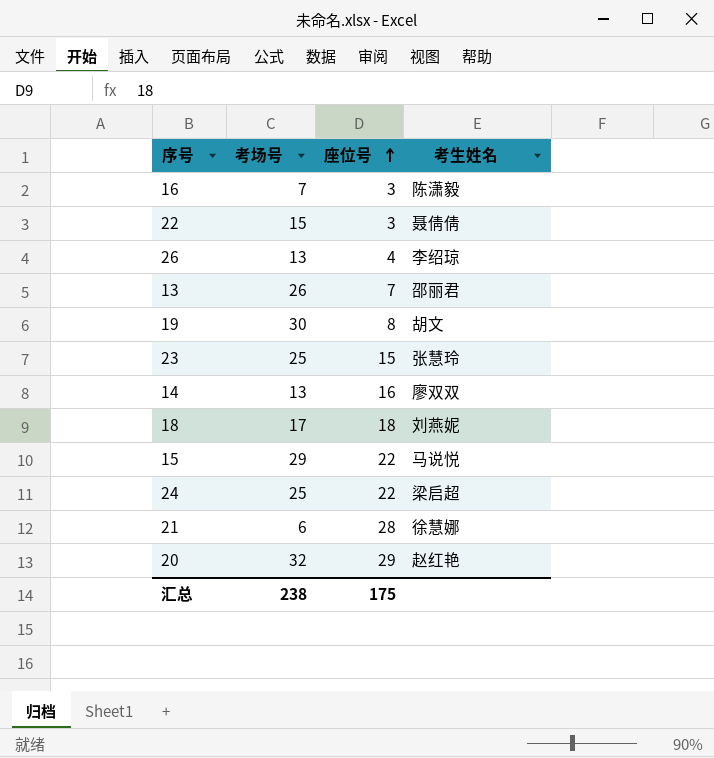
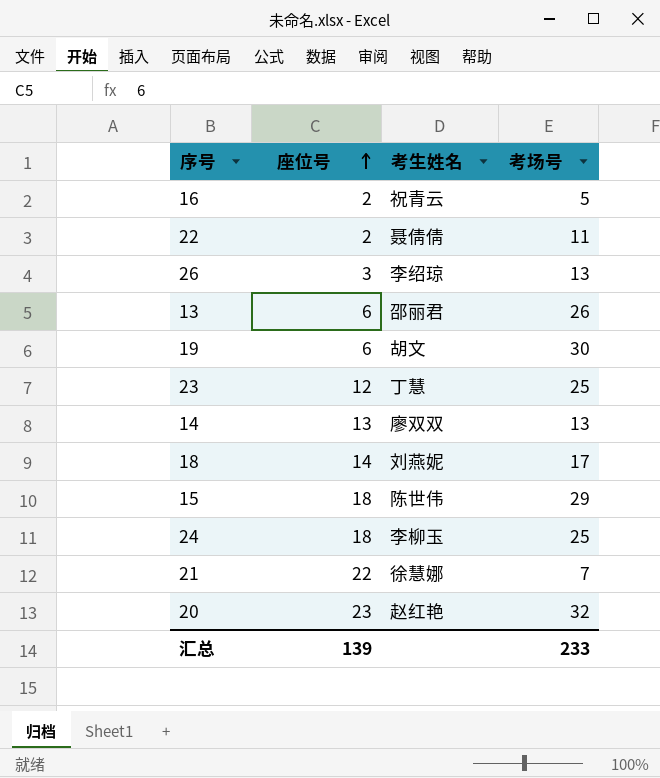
column 考场号 | position: 2 -> 4
16 | 座位号: 3 -> 2
16 | 考生姓名: 陈潇毅 -> 祝青云
16 | 考场号: 7 -> 5
22 | 座位号: 3 -> 2
22 | 考场号: 15 -> 11
26 | 座位号: 4 -> 3
13 | 座位号: 7 -> 6
19 | 座位号: 8 -> 6
23 | 座位号: 15 -> 12
23 | 考生姓名: 张慧玲 -> 丁慧
14 | 座位号: 16 -> 13
18 | 座位号: 18 -> 14
15 | 座位号: 22 -> 18
15 | 考生姓名: 马说悦 -> 陈世伟
24 | 座位号: 22 -> 18
24 | 考生姓名: 梁启超 -> 李柳玉
21 | 座位号: 28 -> 22
21 | 考场号: 6 -> 7
20 | 座位号: 29 -> 23
汇总 | 座位号: 175 -> 139
汇总 | 考场号: 238 -> 233

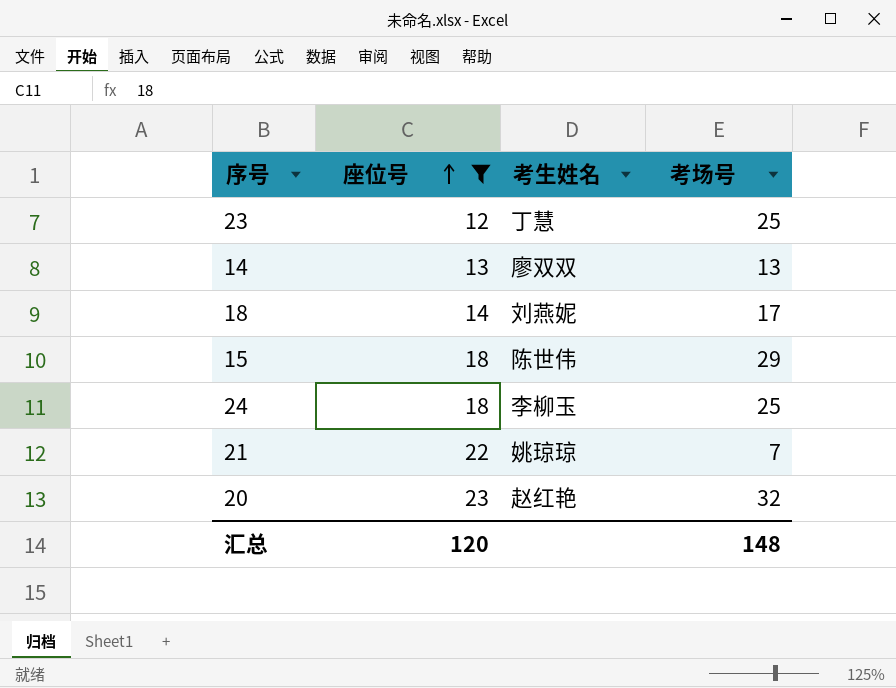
filter: none -> 座位号 >= 12
21 | 考生姓名: 徐慧娜 -> 姚琼琼
汇总 | 座位号: 139 -> 120
汇总 | 考场号: 233 -> 148

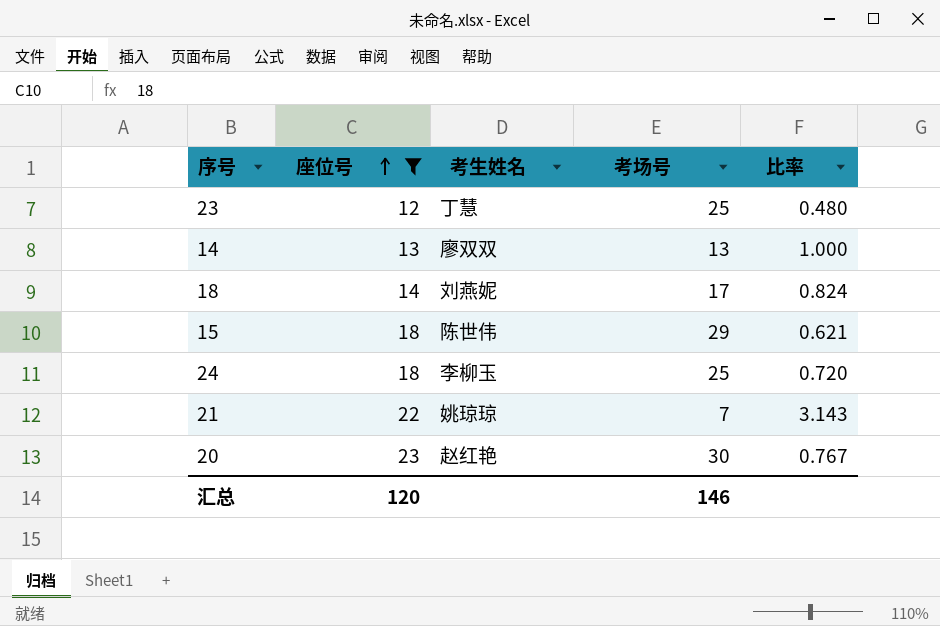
column 比率 | formula: none -> [座位号] / [考场号]
20 | 考场号: 32 -> 30
汇总 | 考场号: 148 -> 146

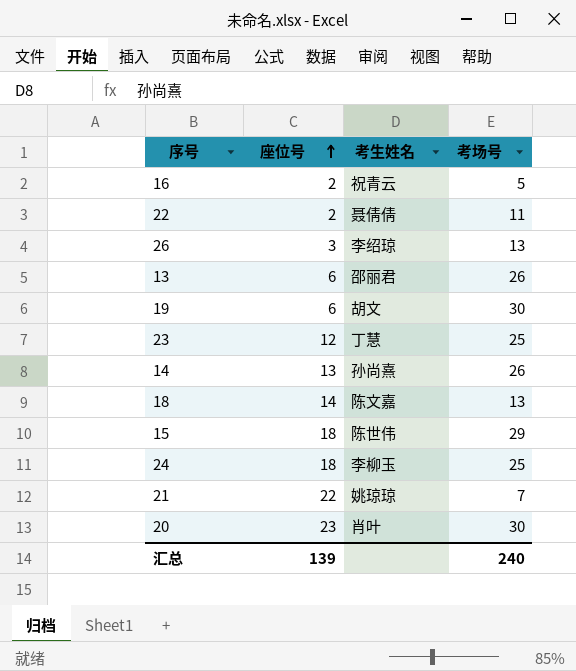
filter: 座位号 >= 12 -> none
column 比率 | formula: [座位号] / [考场号] -> none
14 | 考生姓名: 廖双双 -> 孙尚熹
14 | 考场号: 13 -> 26
18 | 考生姓名: 刘燕妮 -> 陈文嘉
18 | 考场号: 17 -> 13
20 | 考生姓名: 赵红艳 -> 肖叶
汇总 | 座位号: 120 -> 139
汇总 | 考场号: 146 -> 240

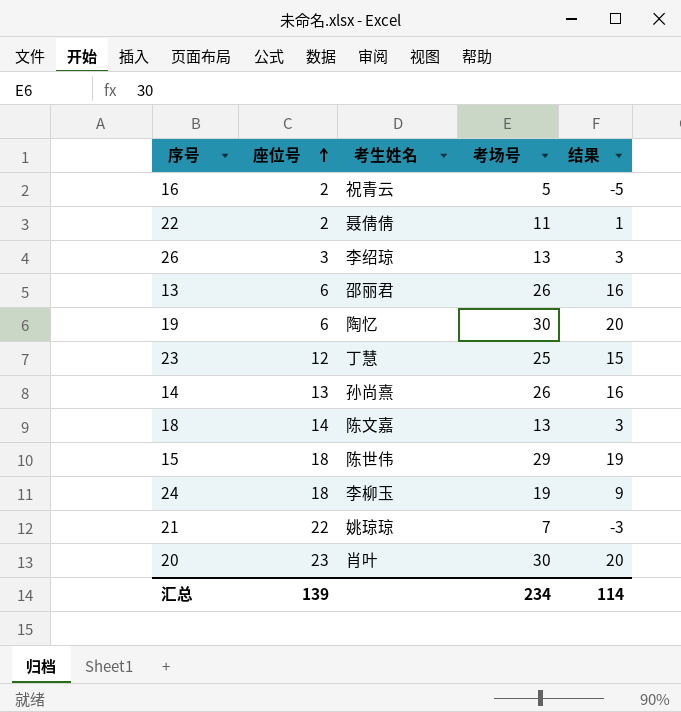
column 结果 | formula: none -> [考场号] - 10
19 | 考生姓名: 胡文 -> 陶忆
24 | 考场号: 25 -> 19
汇总 | 考场号: 240 -> 234

